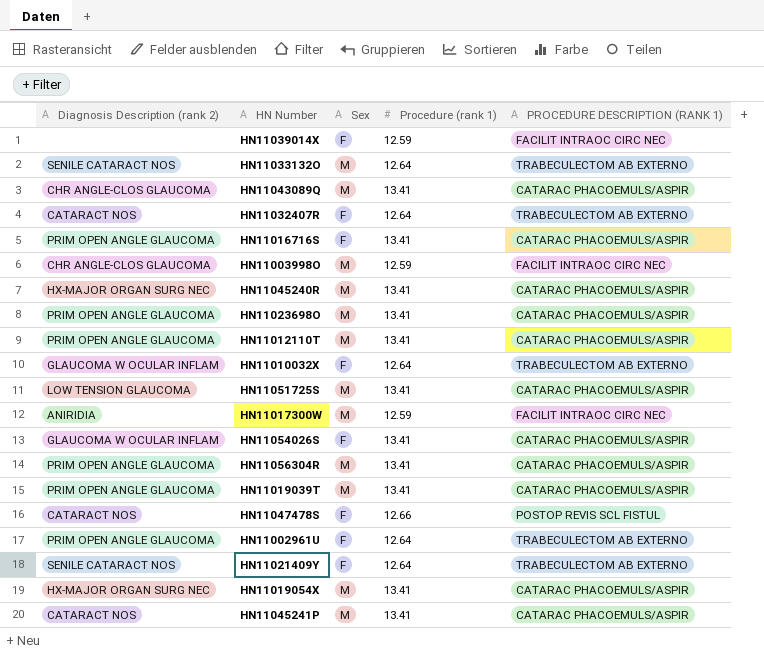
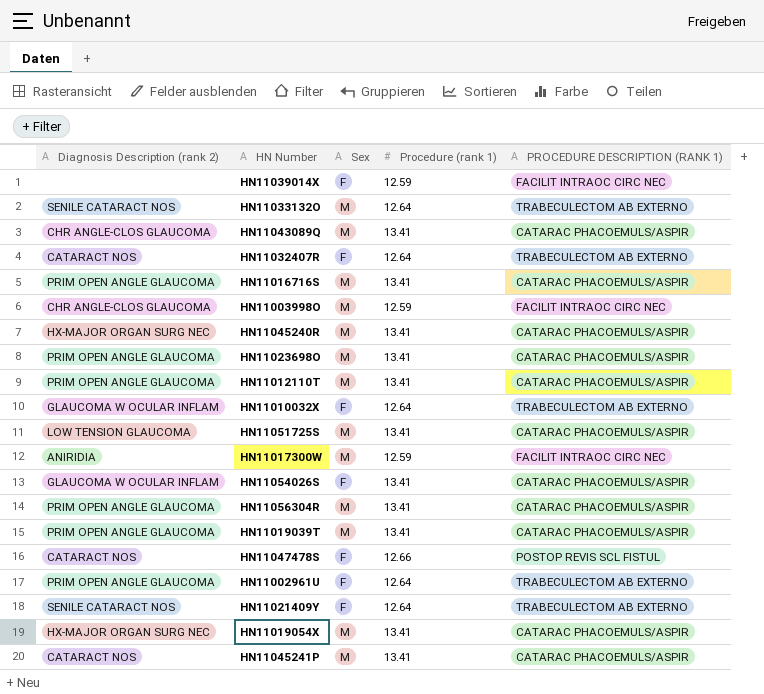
HN11016716S | Sex: F -> M

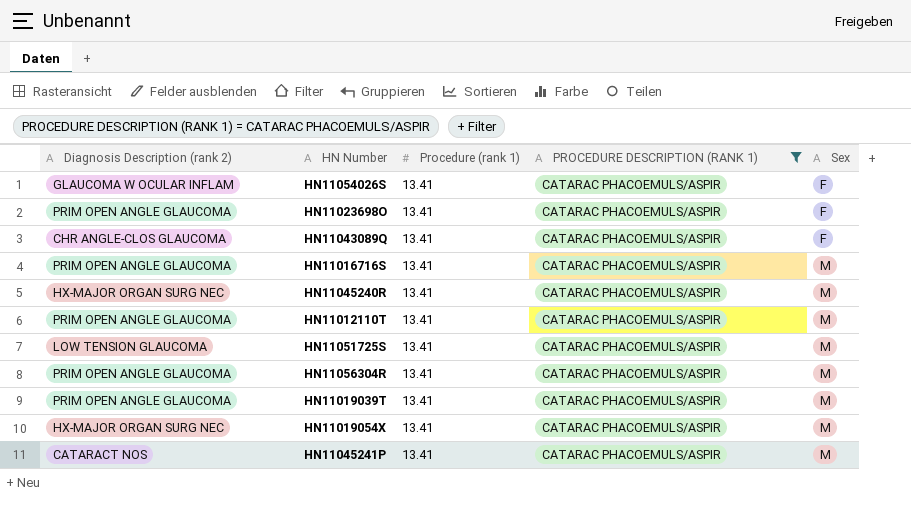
filter: none -> PROCEDURE DESCRIPTION (RANK 1) = CATARAC PHACOEMULS/ASPIR
row order: none -> Sex ascending
column Sex | position: 3 -> 5
HN11023698O | Sex: M -> F
HN11043089Q | Sex: M -> F

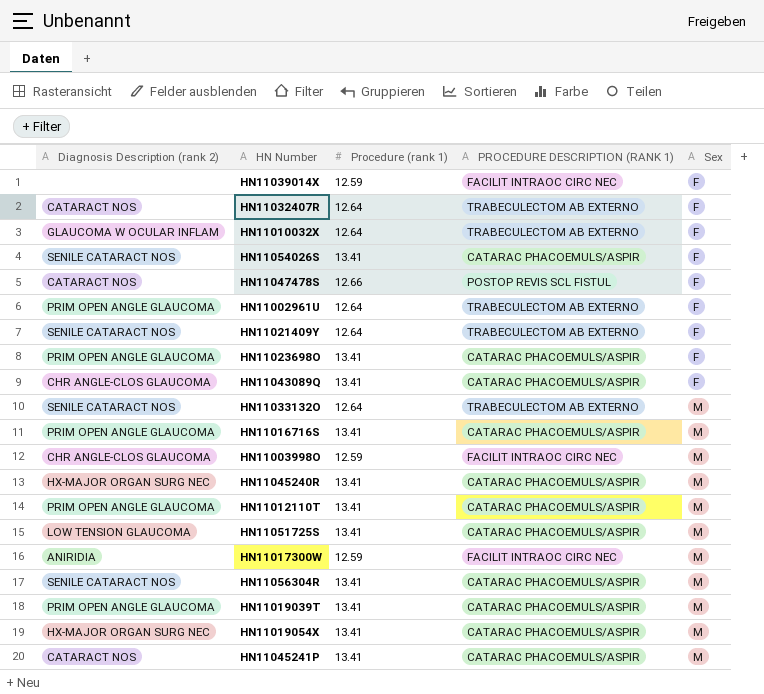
filter: PROCEDURE DESCRIPTION (RANK 1) = CATARAC PHACOEMULS/ASPIR -> none
HN11054026S | Diagnosis Description (rank 2): GLAUCOMA W OCULAR INFLAM -> SENILE CATARACT NOS
HN11056304R | Diagnosis Description (rank 2): PRIM OPEN ANGLE GLAUCOMA -> SENILE CATARACT NOS

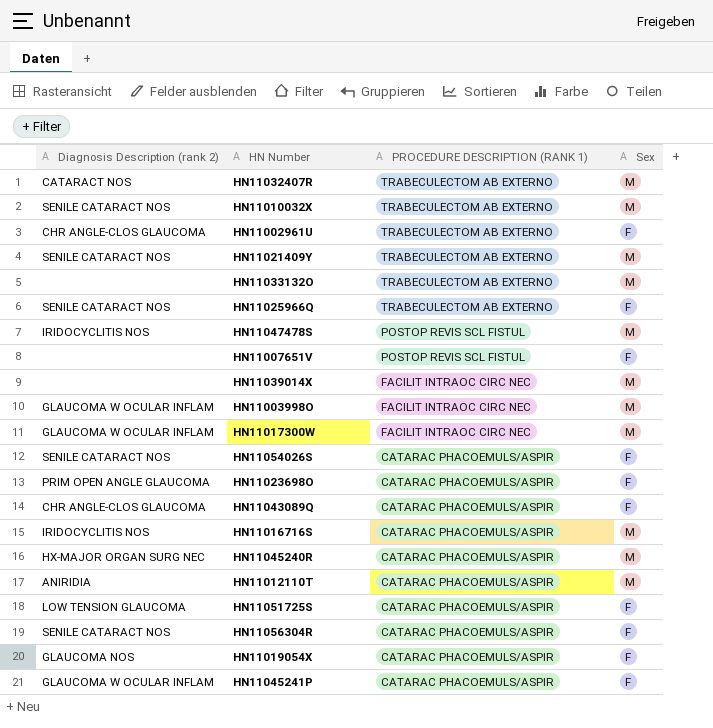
row order: Sex ascending -> PROCEDURE DESCRIPTION (RANK 1) descending
column Procedure (rank 1) | position: 3 -> none
row HN11019039T: PRIM OPEN ANGLE GLAUCOMA | 13.41 | CATARAC PHACOEMULS/ASPIR | M -> none
HN11032407R | Sex: F -> M
HN11010032X | Diagnosis Description (rank 2): GLAUCOMA W OCULAR INFLAM -> SENILE CATARACT NOS
HN11010032X | Sex: F -> M
HN11002961U | Diagnosis Description (rank 2): PRIM OPEN ANGLE GLAUCOMA -> CHR ANGLE-CLOS GLAUCOMA
HN11021409Y | Sex: F -> M
HN11033132O | Diagnosis Description (rank 2): SENILE CATARACT NOS -> none
row HN11025966Q: none -> SENILE CATARACT NOS | TRABECULECTOM AB EXTERNO | F
HN11047478S | Diagnosis Description (rank 2): CATARACT NOS -> IRIDOCYCLITIS NOS
HN11047478S | Sex: F -> M
row HN11007651V: none -> none | POSTOP REVIS SCL FISTUL | F
HN11039014X | Sex: F -> M
HN11003998O | Diagnosis Description (rank 2): CHR ANGLE-CLOS GLAUCOMA -> GLAUCOMA W OCULAR INFLAM
HN11017300W | Diagnosis Description (rank 2): ANIRIDIA -> GLAUCOMA W OCULAR INFLAM
HN11016716S | Diagnosis Description (rank 2): PRIM OPEN ANGLE GLAUCOMA -> IRIDOCYCLITIS NOS
HN11012110T | Diagnosis Description (rank 2): PRIM OPEN ANGLE GLAUCOMA -> ANIRIDIA
HN11051725S | Sex: M -> F
HN11056304R | Sex: M -> F
HN11019054X | Diagnosis Description (rank 2): HX-MAJOR ORGAN SURG NEC -> GLAUCOMA NOS
HN11019054X | Sex: M -> F
HN11045241P | Diagnosis Description (rank 2): CATARACT NOS -> GLAUCOMA W OCULAR INFLAM
HN11045241P | Sex: M -> F

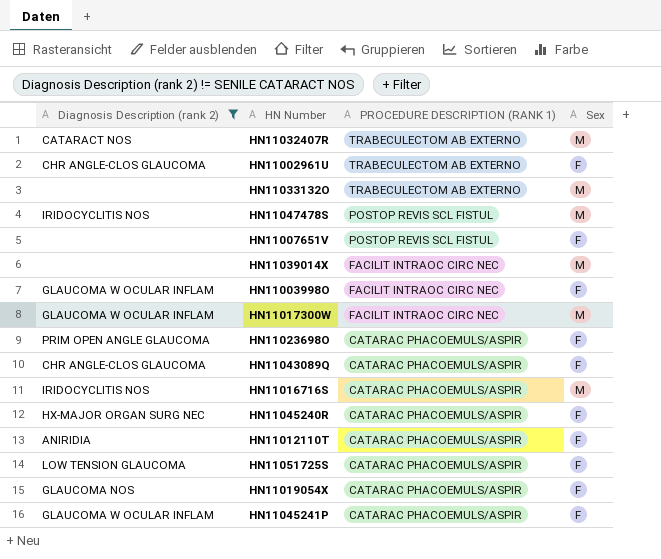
filter: none -> Diagnosis Description (rank 2) != SENILE CATARACT NOS
HN11003998O | Sex: M -> F
HN11045240R | Sex: M -> F
HN11012110T | Sex: M -> F

